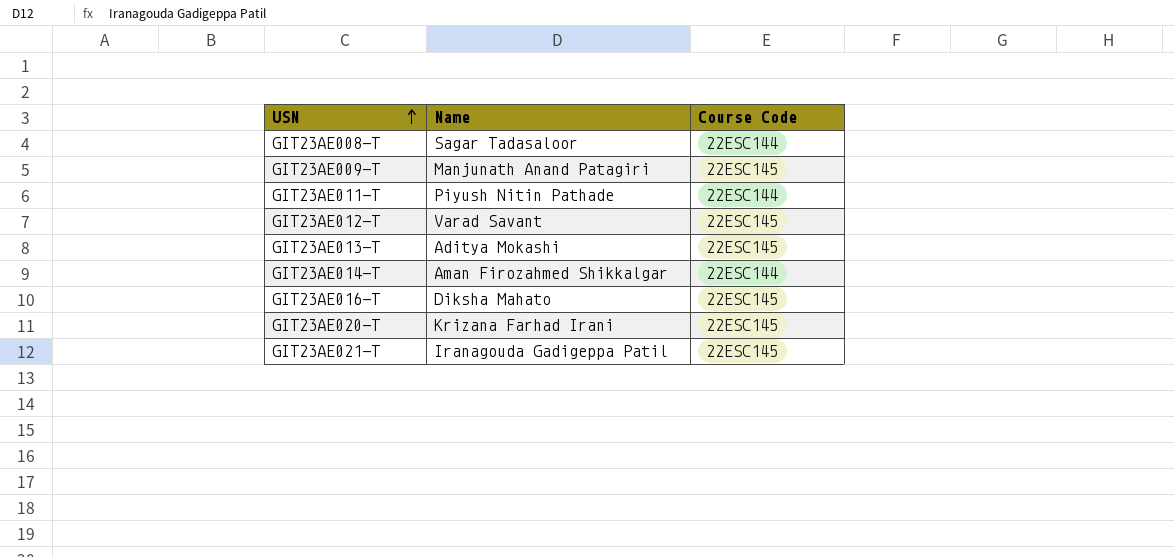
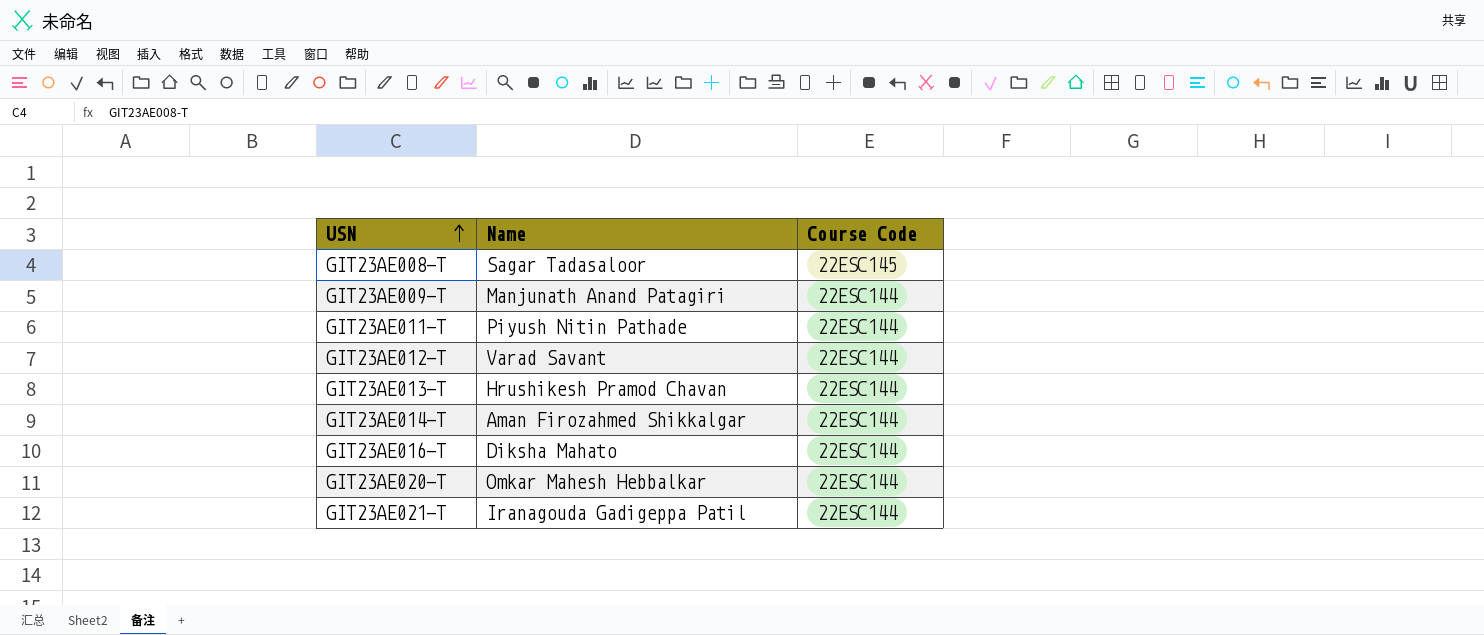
GIT23AE008-T | Course Code: 22ESC144 -> 22ESC145
GIT23AE009-T | Course Code: 22ESC145 -> 22ESC144
GIT23AE012-T | Course Code: 22ESC145 -> 22ESC144
GIT23AE013-T | Name: Aditya Mokashi -> Hrushikesh Pramod Chavan
GIT23AE013-T | Course Code: 22ESC145 -> 22ESC144
GIT23AE016-T | Course Code: 22ESC145 -> 22ESC144
GIT23AE020-T | Name: Krizana Farhad Irani -> Omkar Mahesh Hebbalkar
GIT23AE020-T | Course Code: 22ESC145 -> 22ESC144
GIT23AE021-T | Course Code: 22ESC145 -> 22ESC144

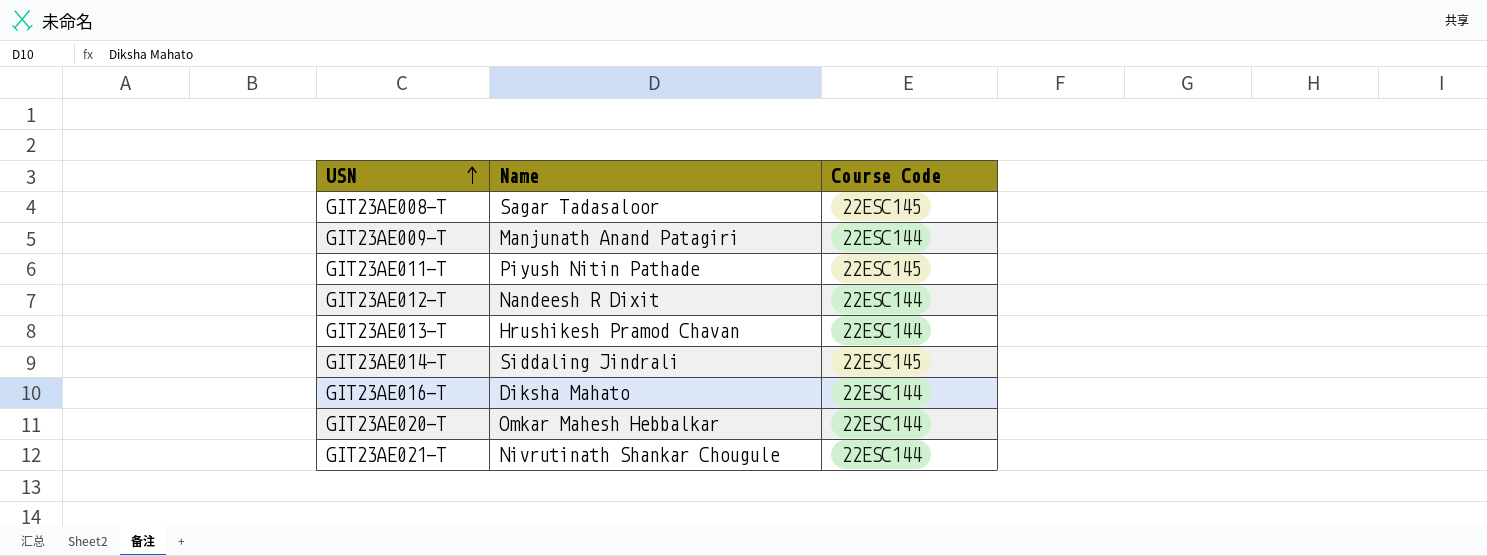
GIT23AE011-T | Course Code: 22ESC144 -> 22ESC145
GIT23AE012-T | Name: Varad Savant -> Nandeesh R Dixit
GIT23AE014-T | Name: Aman Firozahmed Shikkalgar -> Siddaling Jindrali
GIT23AE014-T | Course Code: 22ESC144 -> 22ESC145
GIT23AE021-T | Name: Iranagouda Gadigeppa Patil -> Nivrutinath Shankar Chougule

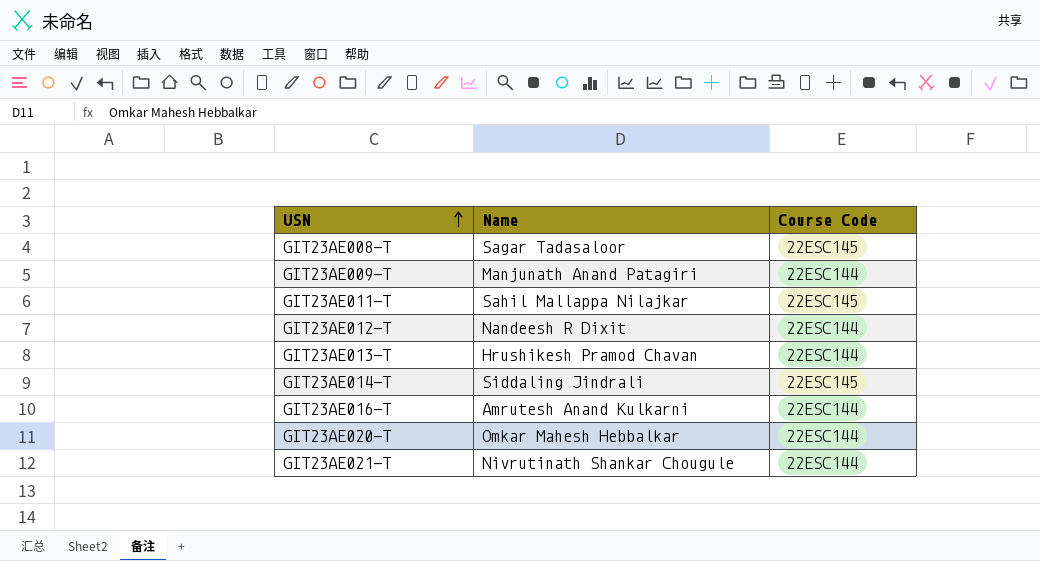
GIT23AE011-T | Name: Piyush Nitin Pathade -> Sahil Mallappa Nilajkar
GIT23AE016-T | Name: Diksha Mahato -> Amrutesh Anand Kulkarni

